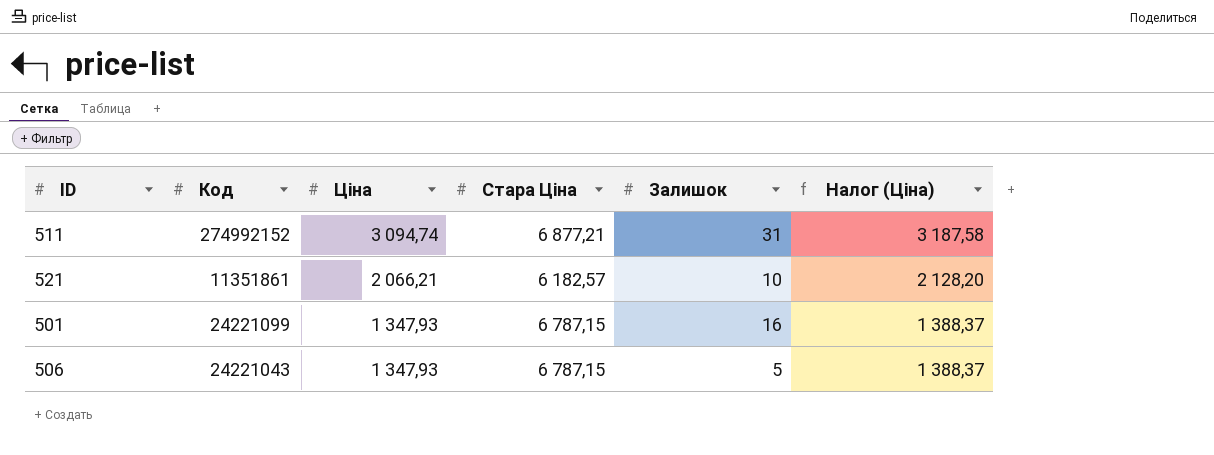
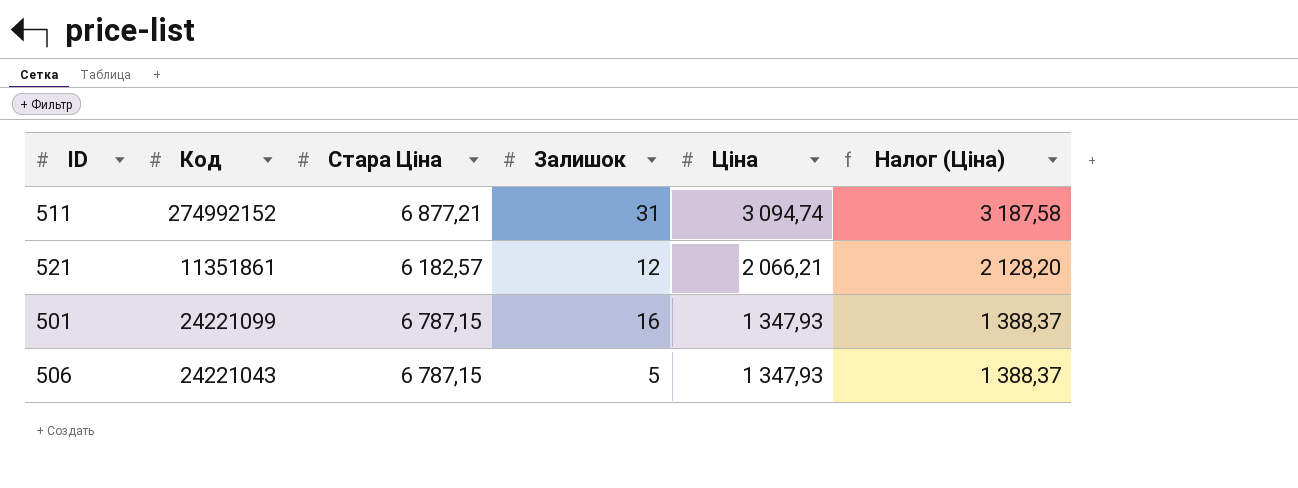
column Ціна | position: 3 -> 5
521 | Залишок: 10 -> 12

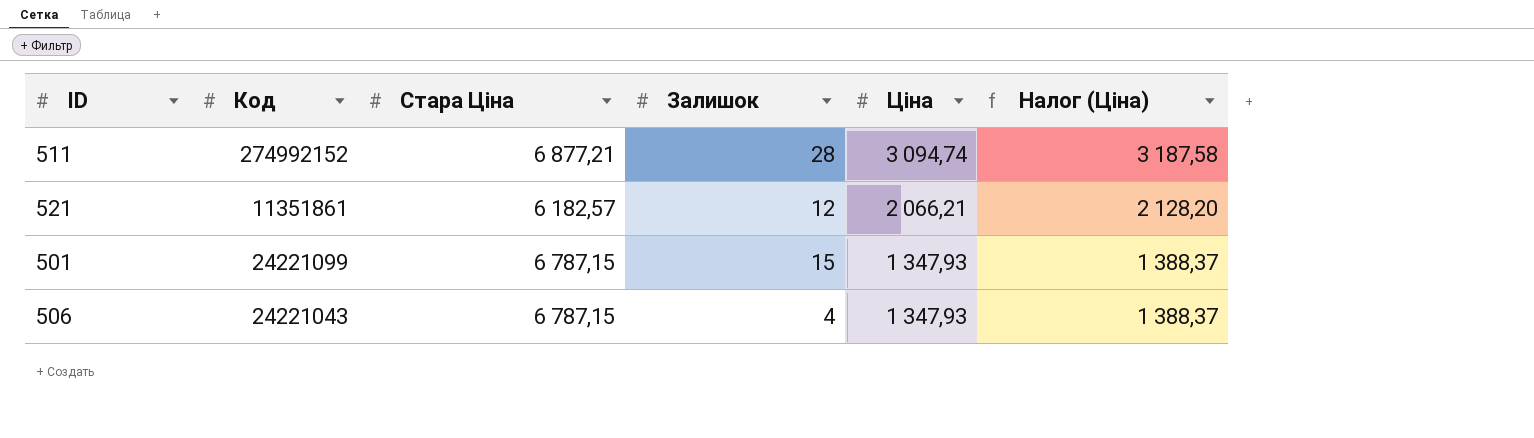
511 | Залишок: 31 -> 28
501 | Залишок: 16 -> 15
506 | Залишок: 5 -> 4

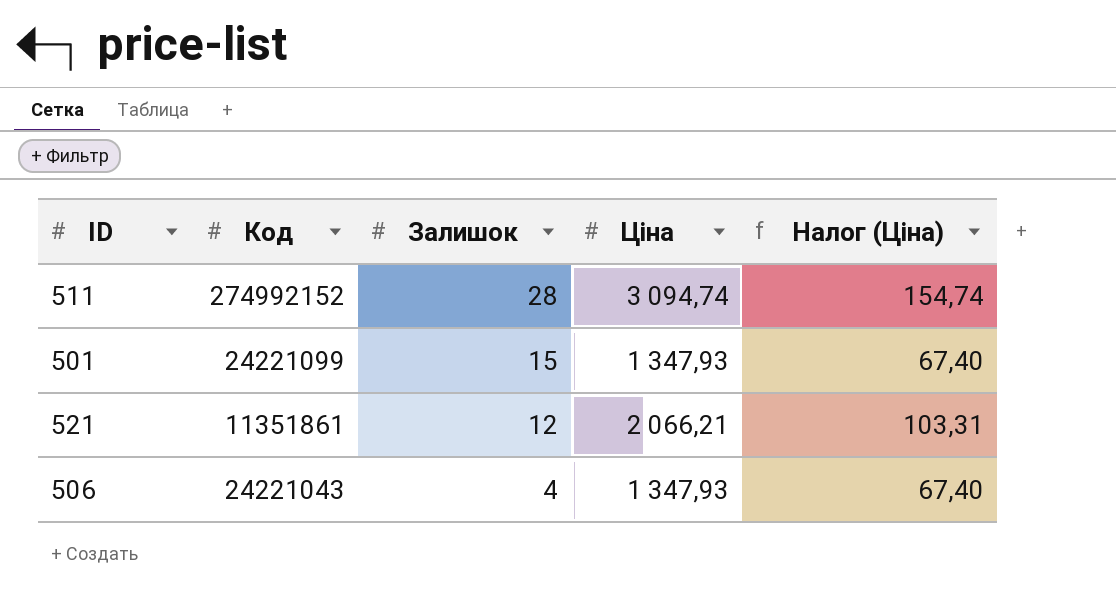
row order: Ціна descending -> Залишок descending
column Стара Ціна | position: 3 -> none
column Налог (Ціна) | formula: [Ціна] * 1,03 -> [Ціна] * 0,05

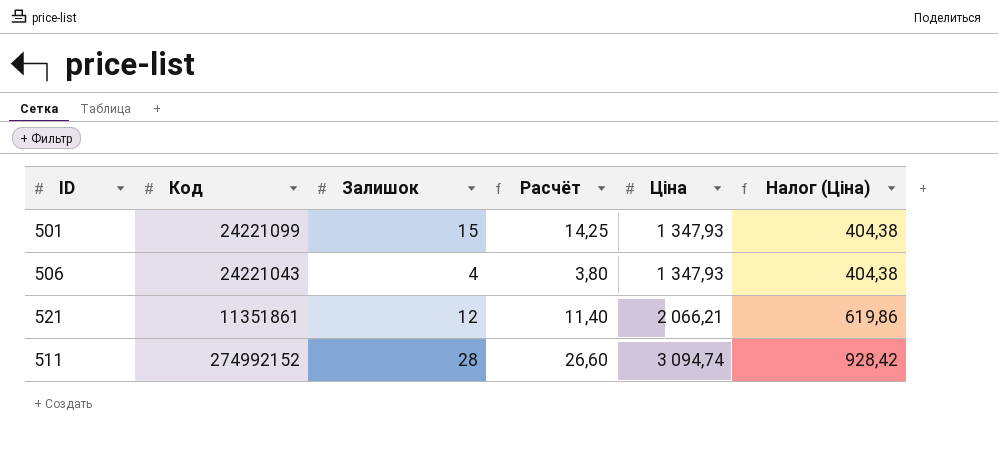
row order: Залишок descending -> Ціна ascending
column Расчёт | formula: none -> [Залишок] * 0,95
column Налог (Ціна) | formula: [Ціна] * 0,05 -> [Ціна] * 0,3

